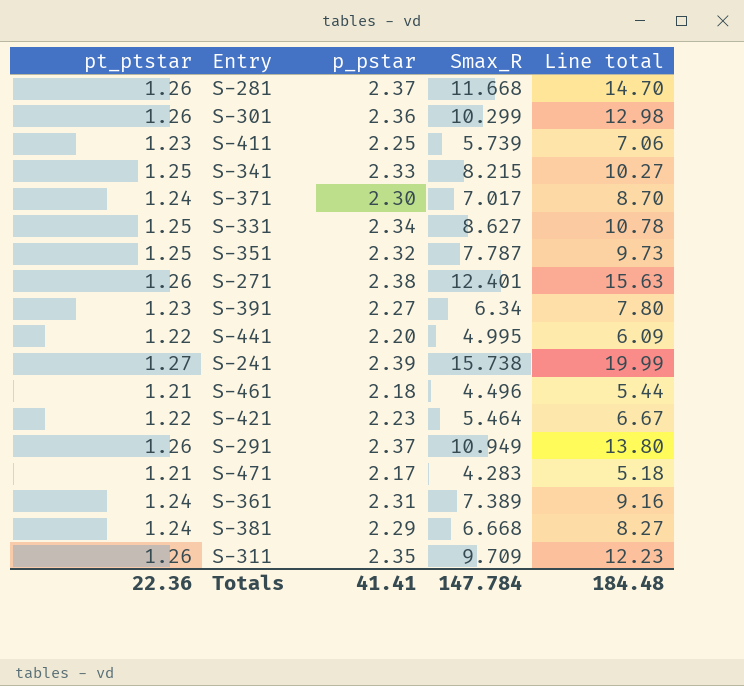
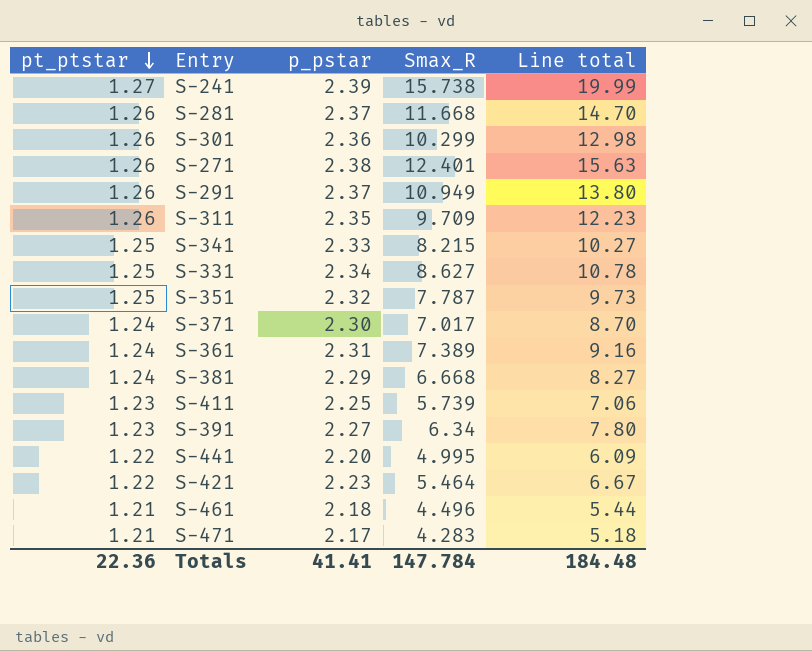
row order: none -> pt_ptstar descending

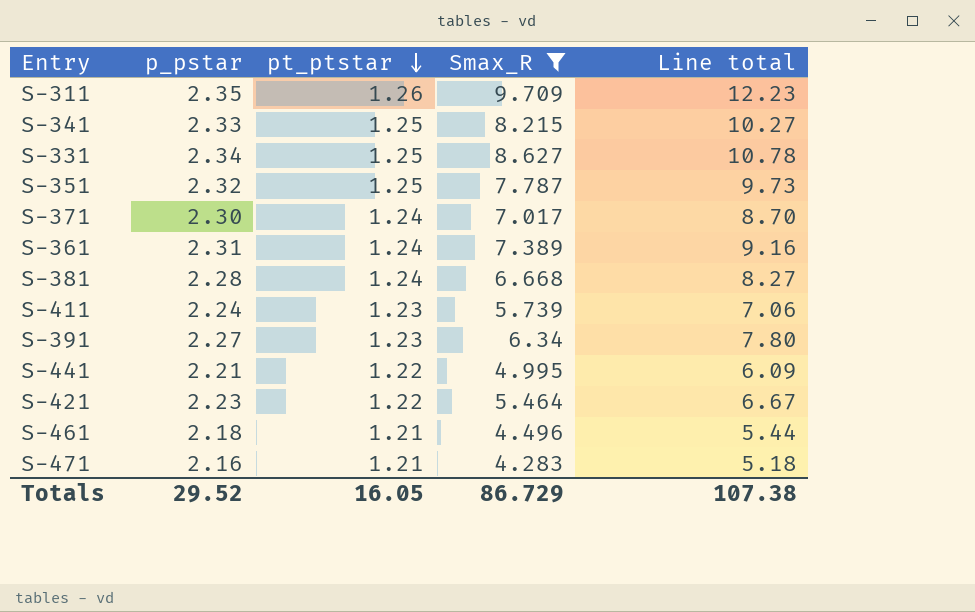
filter: none -> Smax_R <= 9.709
column pt_ptstar | position: 1 -> 3
S-381 | p_pstar: 2.29 -> 2.28
S-411 | p_pstar: 2.25 -> 2.24
S-441 | p_pstar: 2.20 -> 2.21
S-471 | p_pstar: 2.17 -> 2.16
Totals | p_pstar: 41.41 -> 29.52
Totals | pt_ptstar: 22.36 -> 16.05
Totals | Smax_R: 147.784 -> 86.729
Totals | Line total: 184.48 -> 107.38

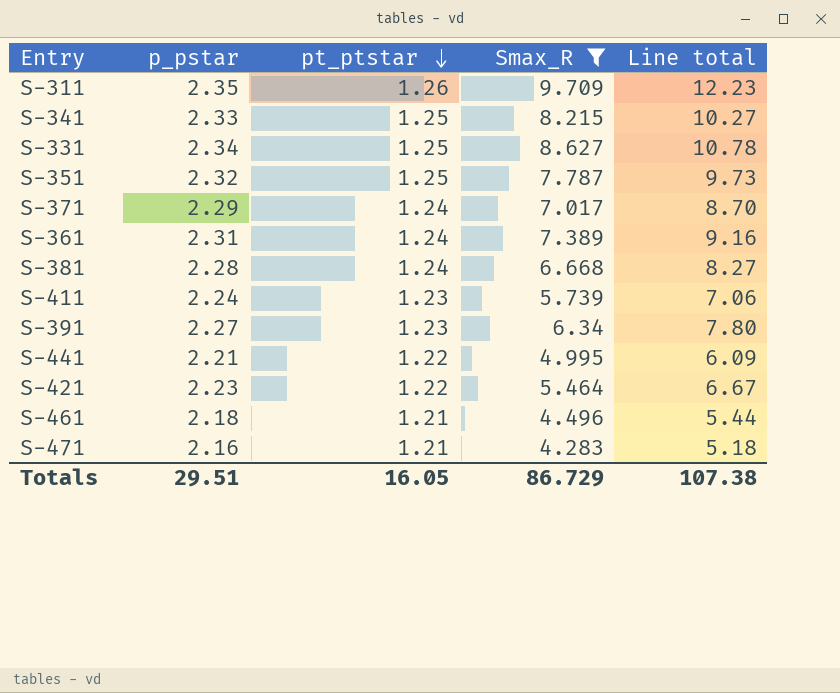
S-371 | p_pstar: 2.30 -> 2.29
Totals | p_pstar: 29.52 -> 29.51

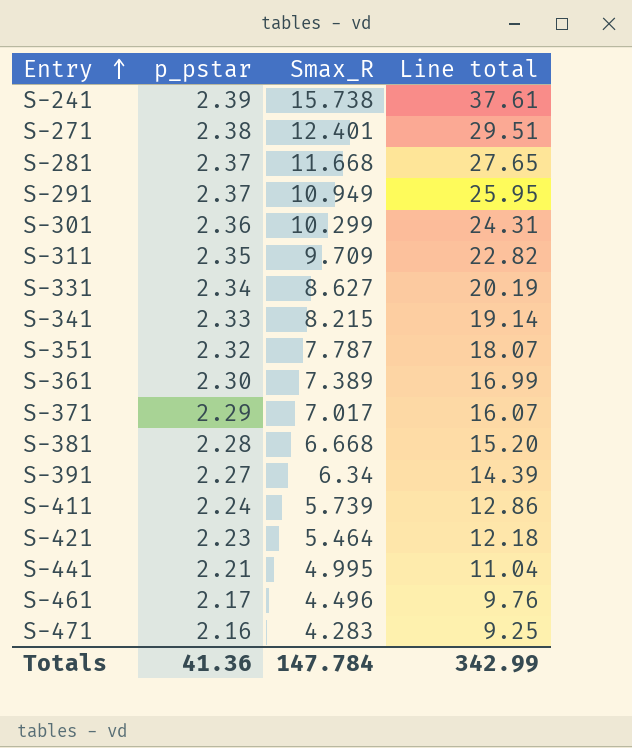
filter: Smax_R <= 9.709 -> none
row order: pt_ptstar descending -> Entry ascending
column pt_ptstar | position: 3 -> none
column Line total | formula: [pt_ptstar] * [Smax_R] -> [p_pstar] * [Smax_R]
S-361 | p_pstar: 2.31 -> 2.30
S-461 | p_pstar: 2.18 -> 2.17
Totals | p_pstar: 29.51 -> 41.36
Totals | Smax_R: 86.729 -> 147.784
Totals | Line total: 107.38 -> 342.99

